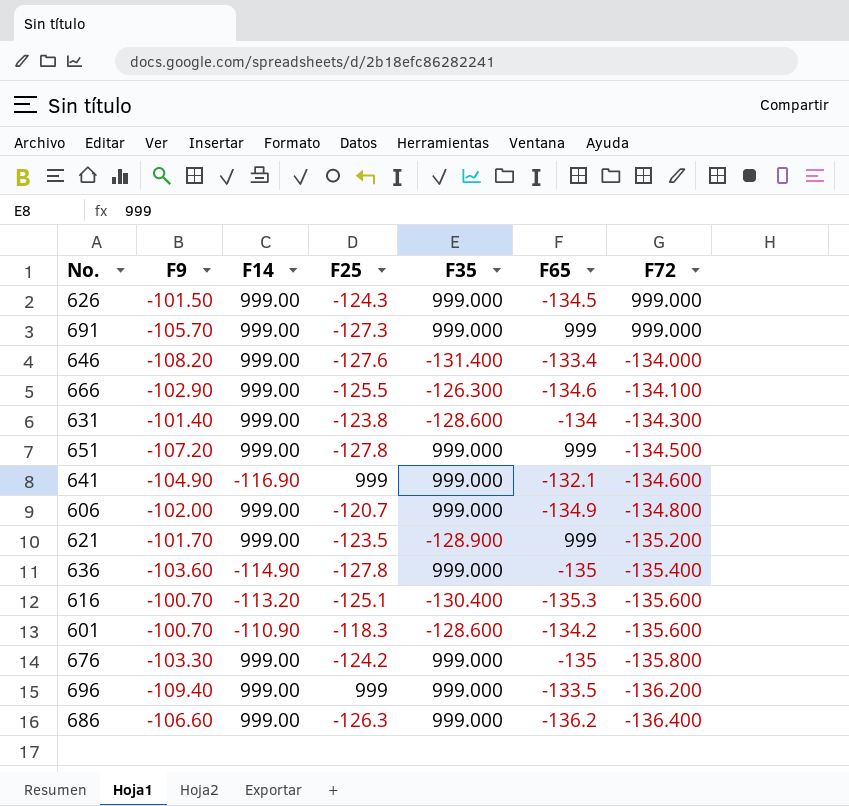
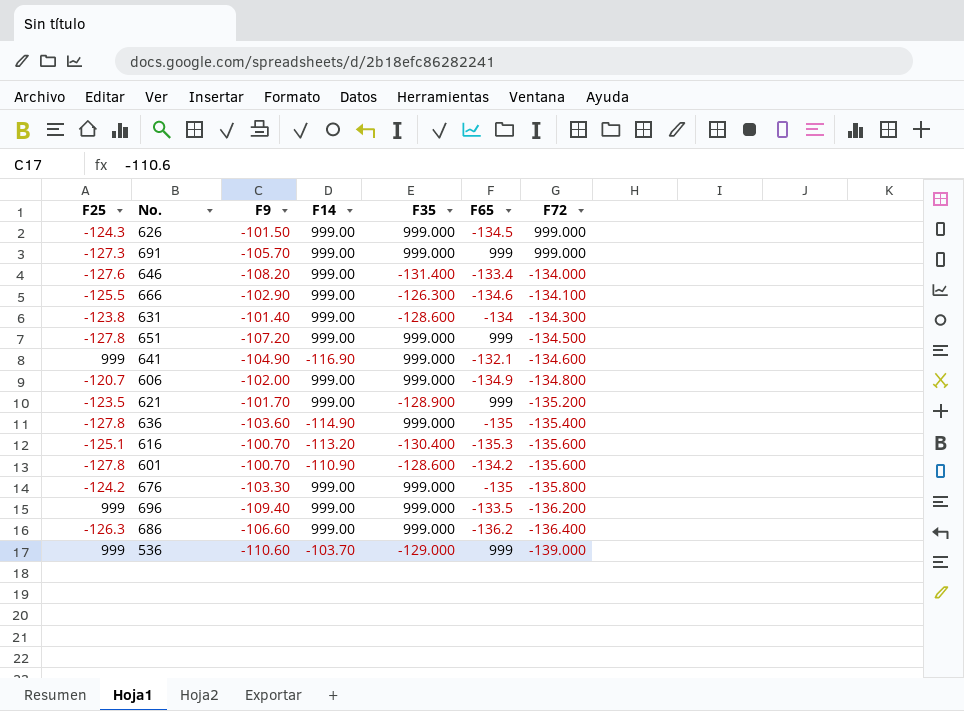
column F25 | position: 4 -> 1
601 | F25: -118.3 -> -127.8
row 536: none -> 999 | -110.60 | -103.70 | -129.000 | 999 | -139.000

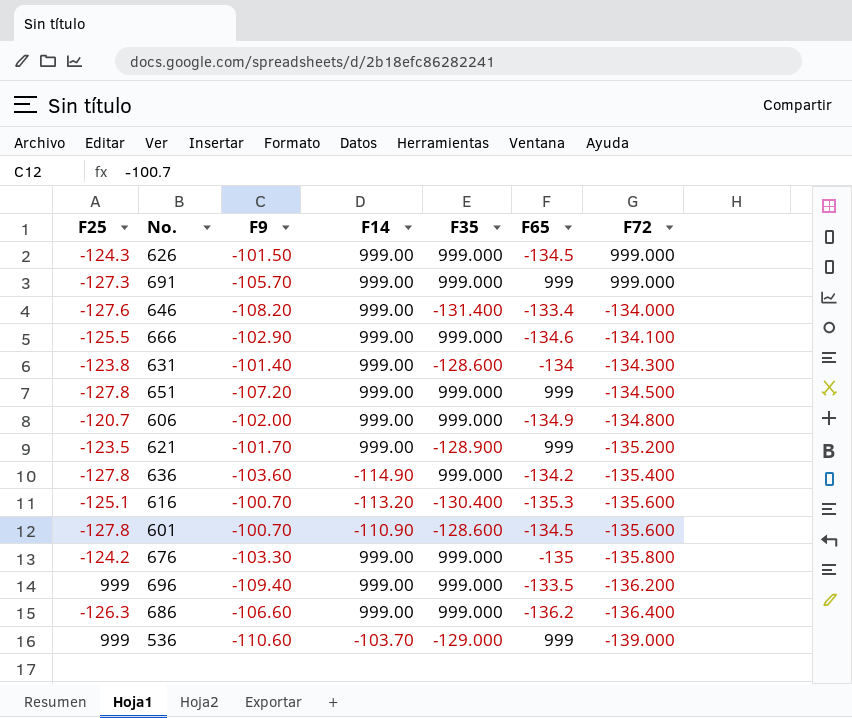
row 641: 999 | -104.90 | -116.90 | 999.000 | -132.1 | -134.600 -> none
666 | F35: -126.300 -> 999.000
636 | F65: -135 -> -134.2
601 | F65: -134.2 -> -134.5

